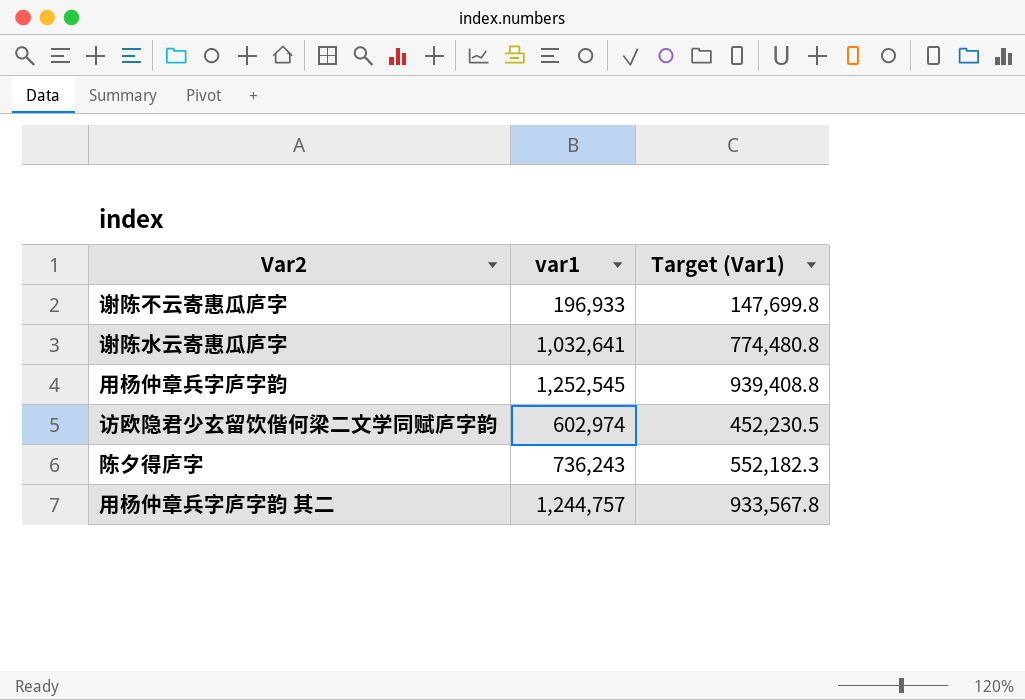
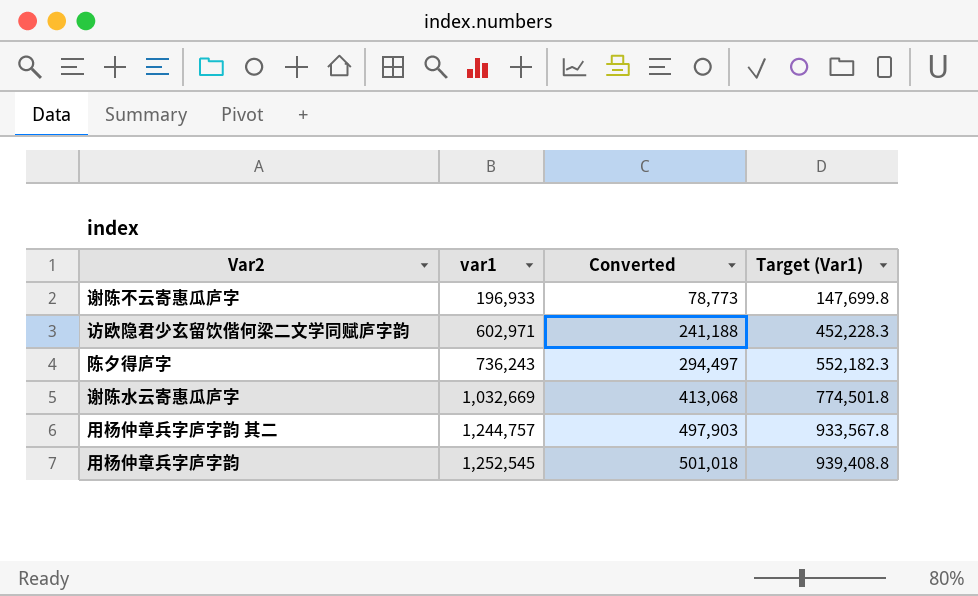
row order: none -> var1 ascending
column Converted | formula: none -> [var1] * 0.4
访欧隐君少玄留饮偕何梁二文学同赋庐字韵 | var1: 602,974 -> 602,971
访欧隐君少玄留饮偕何梁二文学同赋庐字韵 | Target (Var1): 452,230.5 -> 452,228.3
谢陈水云寄惠瓜庐字 | var1: 1,032,641 -> 1,032,669
谢陈水云寄惠瓜庐字 | Target (Var1): 774,480.8 -> 774,501.8

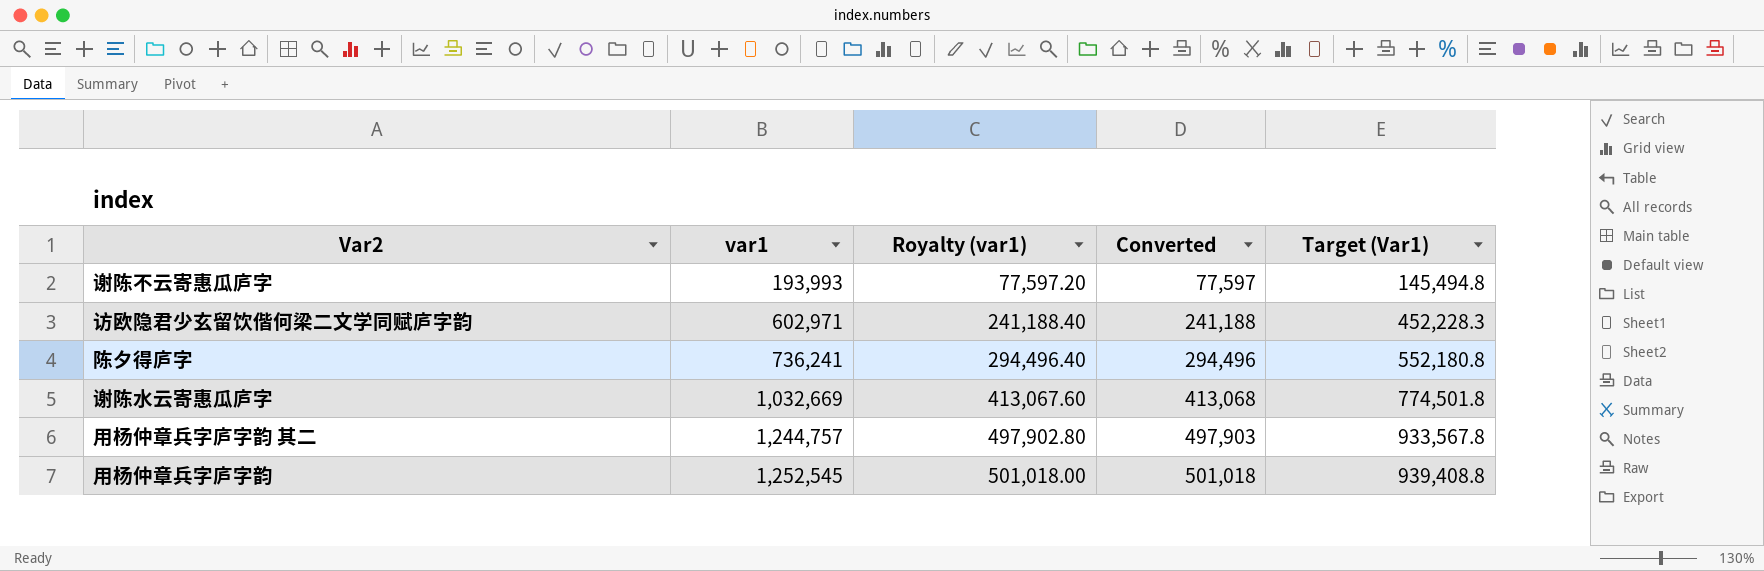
column Royalty (var1) | formula: none -> [var1] * 0.4
谢陈不云寄惠瓜庐字 | var1: 196,933 -> 193,993
谢陈不云寄惠瓜庐字 | Converted: 78,773 -> 77,597
谢陈不云寄惠瓜庐字 | Target (Var1): 147,699.8 -> 145,494.8
陈夕得庐字 | var1: 736,243 -> 736,241
陈夕得庐字 | Converted: 294,497 -> 294,496
陈夕得庐字 | Target (Var1): 552,182.3 -> 552,180.8

